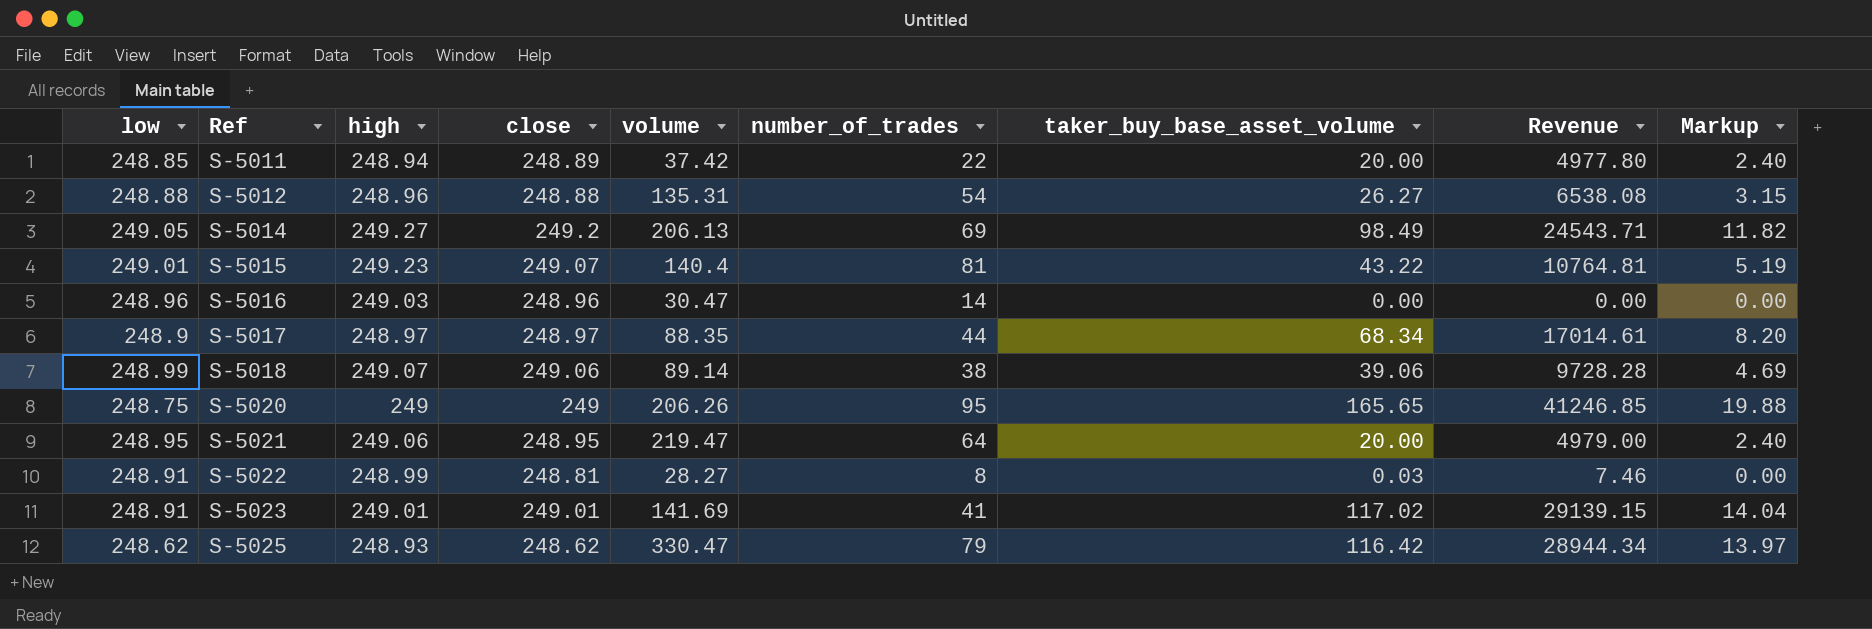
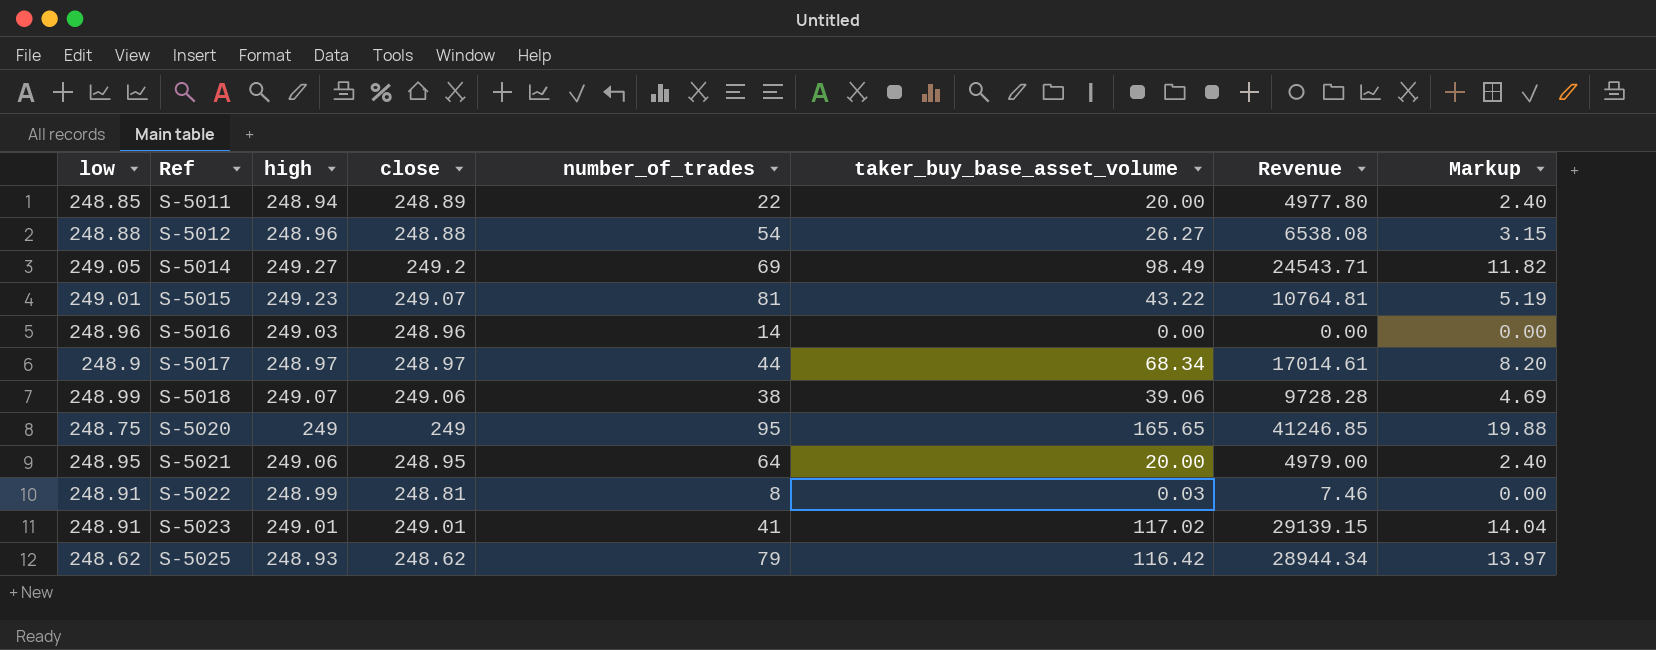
column volume | position: 5 -> none

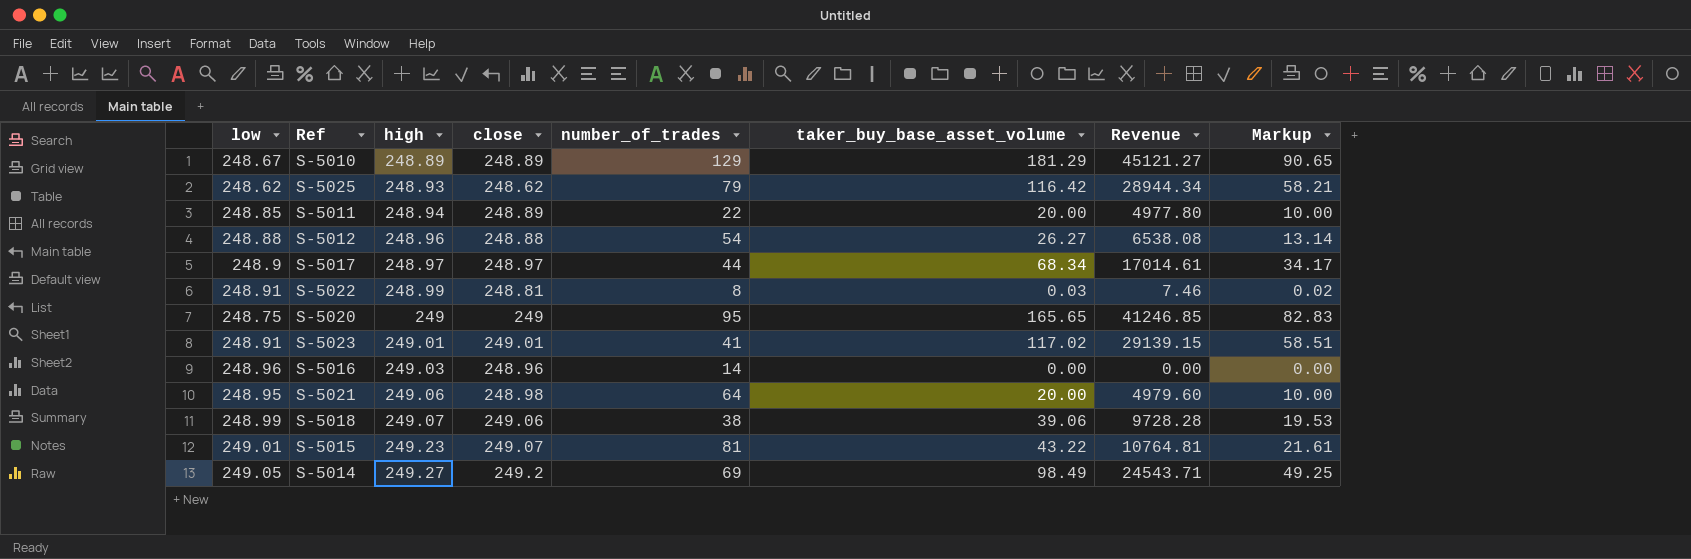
row order: Ref ascending -> high ascending
column Markup | formula: [taker_buy_base_asset_volume] * 0.12 -> [taker_buy_base_asset_volume] * 0.5
row S-5010: none -> 248.67 | 248.89 | 248.89 | 129 | 181.29 | 45121.27 | 90.65
S-5021 | close: 248.95 -> 248.98
S-5021 | Revenue: 4979.00 -> 4979.60

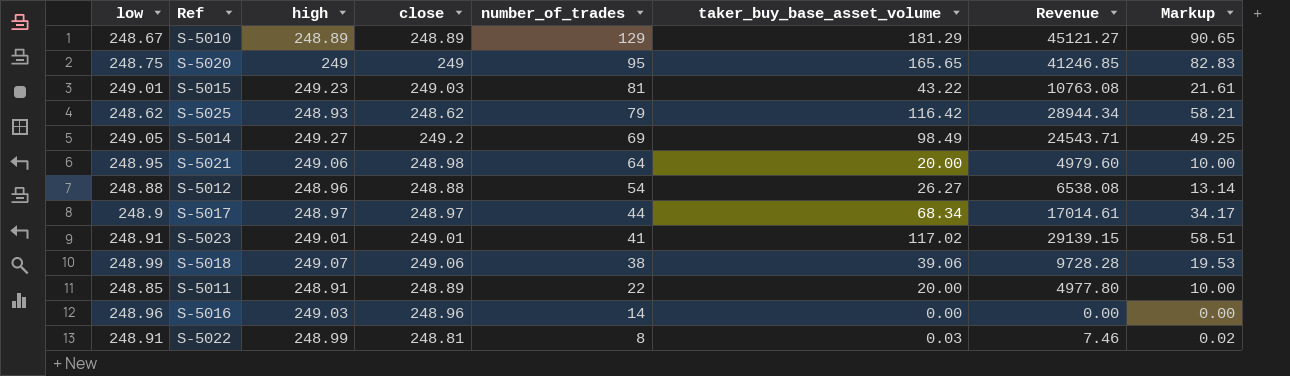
row order: high ascending -> number_of_trades descending
S-5015 | close: 249.07 -> 249.03
S-5015 | Revenue: 10764.81 -> 10763.08
S-5011 | high: 248.94 -> 248.91

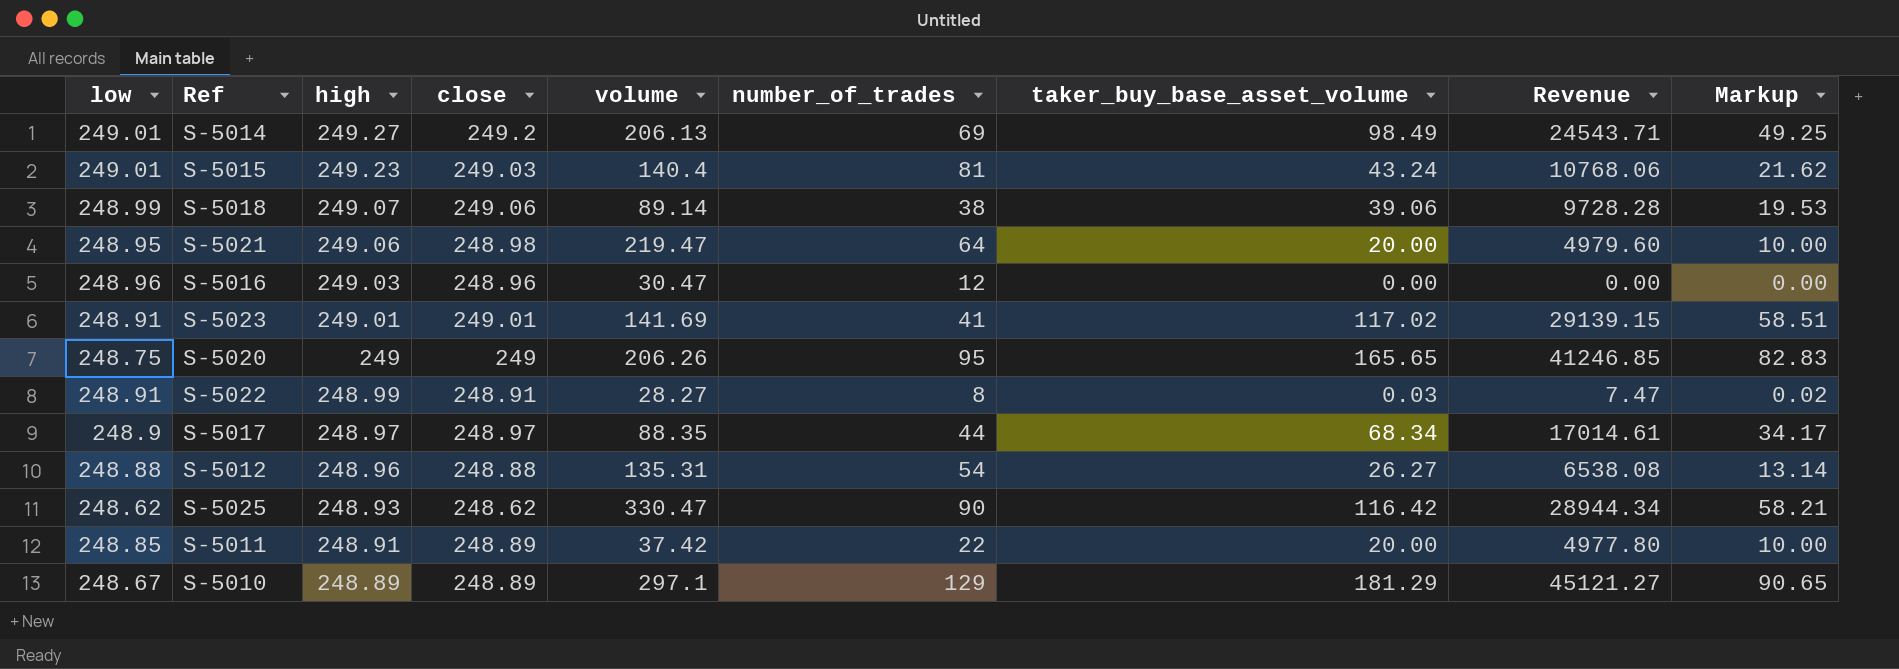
row order: number_of_trades descending -> high descending
column volume | position: none -> 5
S-5014 | low: 249.05 -> 249.01
S-5015 | taker_buy_base_asset_volume: 43.22 -> 43.24
S-5015 | Revenue: 10763.08 -> 10768.06
S-5015 | Markup: 21.61 -> 21.62
S-5016 | number_of_trades: 14 -> 12
S-5022 | close: 248.81 -> 248.91
S-5022 | Revenue: 7.46 -> 7.47
S-5025 | number_of_trades: 79 -> 90

